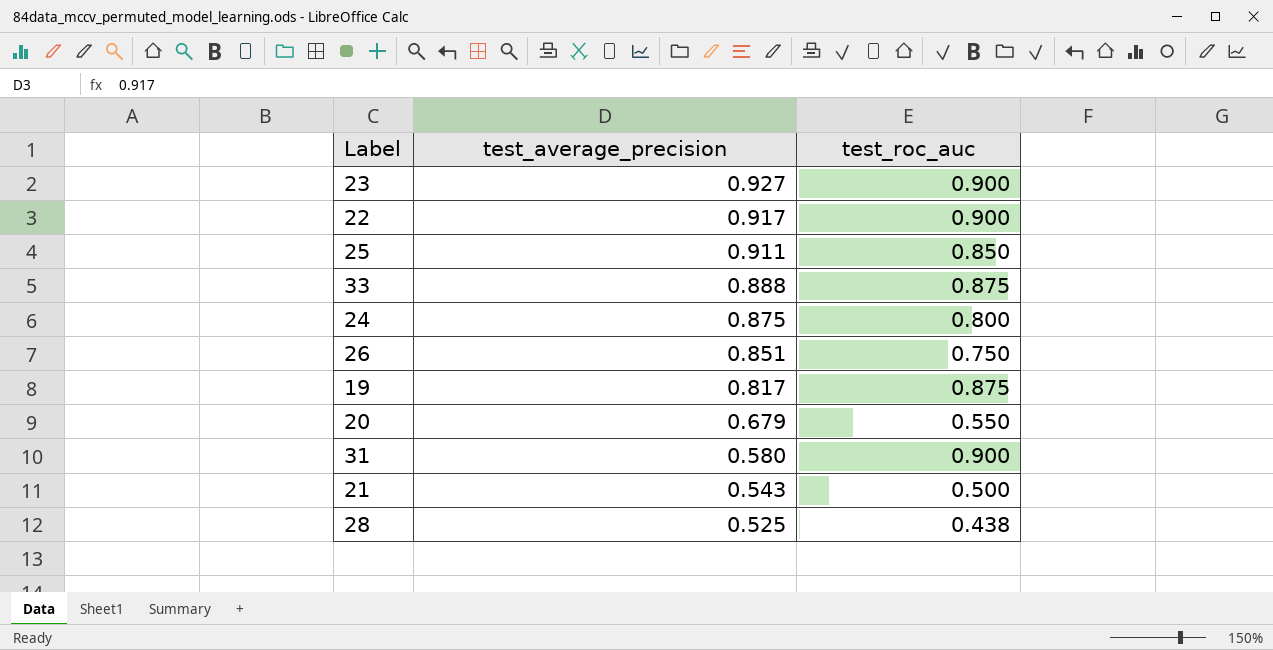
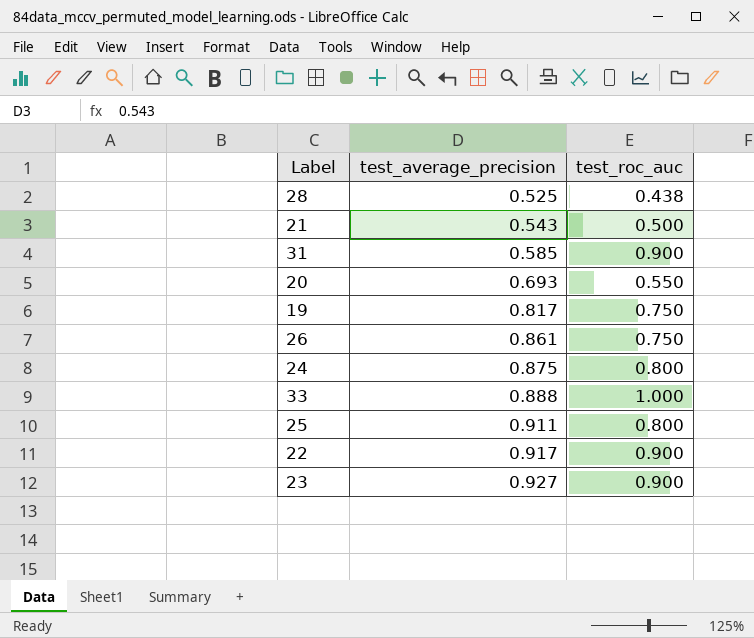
row order: test_average_precision descending -> test_average_precision ascending
31 | test_average_precision: 0.580 -> 0.585
20 | test_average_precision: 0.679 -> 0.693
19 | test_roc_auc: 0.875 -> 0.750
26 | test_average_precision: 0.851 -> 0.861
33 | test_roc_auc: 0.875 -> 1.000
25 | test_roc_auc: 0.850 -> 0.800

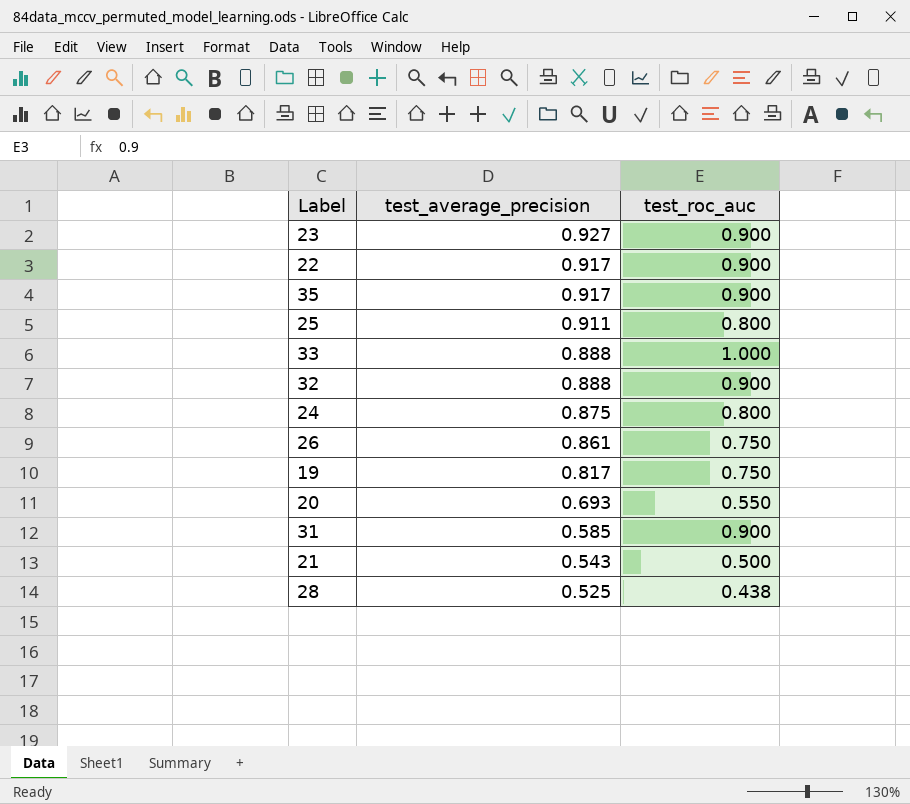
row order: test_average_precision ascending -> test_average_precision descending
row 35: none -> 0.917 | 0.900
row 32: none -> 0.888 | 0.900

